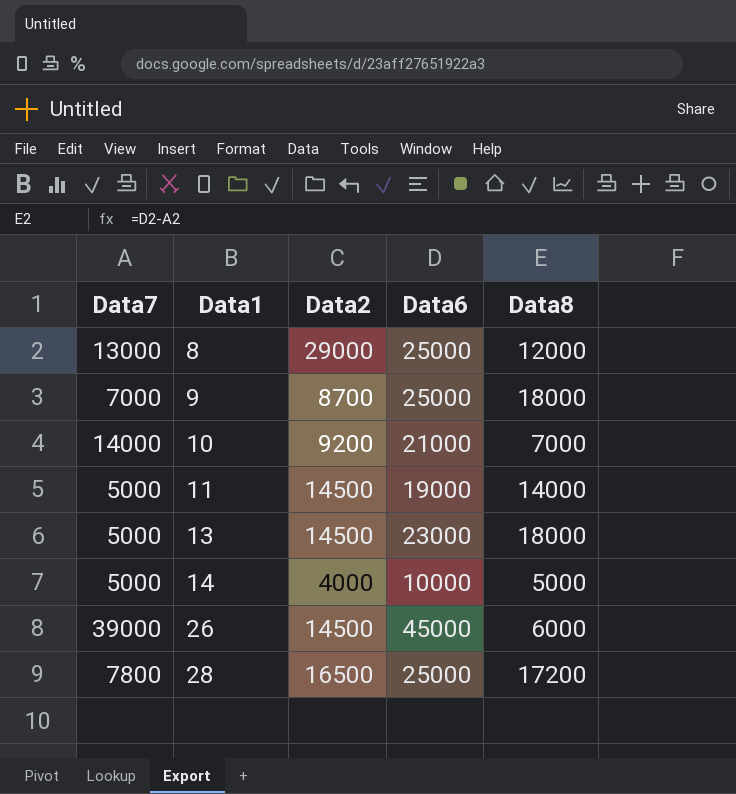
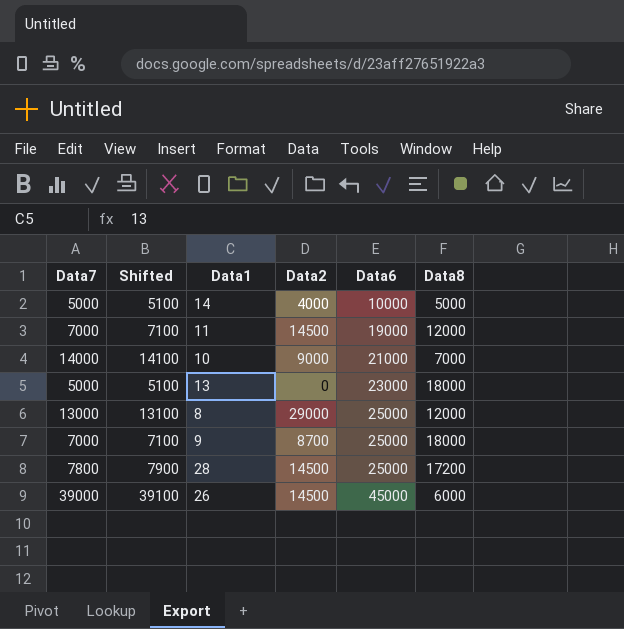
row order: Data1 ascending -> Data6 ascending
column Shifted | formula: none -> [Data7] + 100
11 | Data7: 5000 -> 7000
11 | Data8: 14000 -> 12000
10 | Data2: 9200 -> 9000
13 | Data2: 14500 -> 0
28 | Data2: 16500 -> 14500

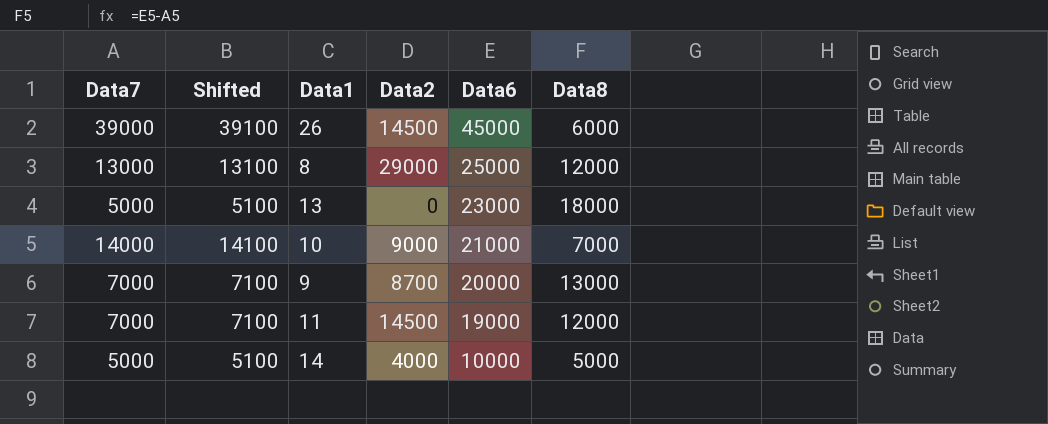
row order: Data6 ascending -> Data6 descending
row 28: 7800 | 7900 | 14500 | 25000 | 17200 -> none
9 | Data6: 25000 -> 20000
9 | Data8: 18000 -> 13000

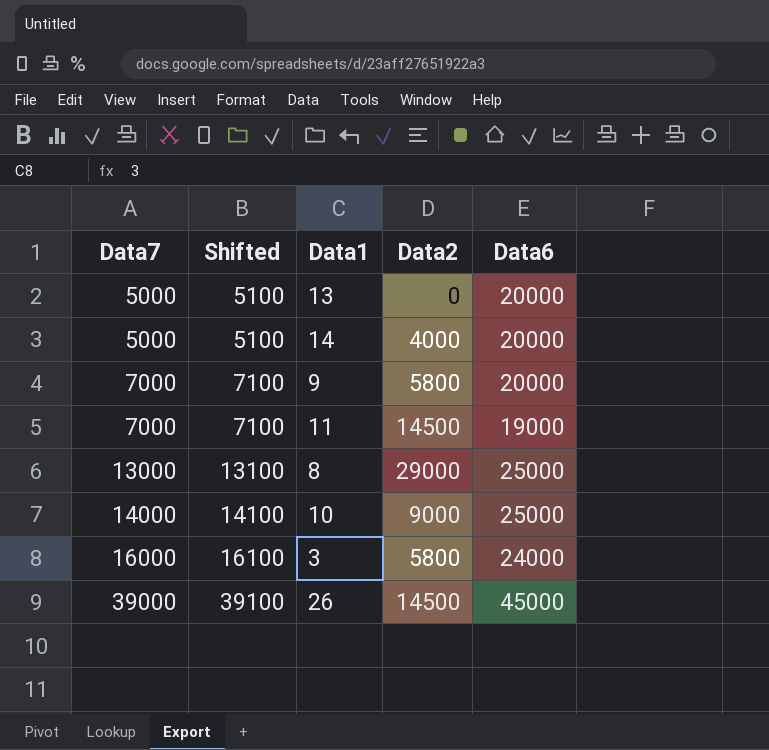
row order: Data6 descending -> Data7 ascending
column Data8 | formula: [Data6] - [Data7] -> none
13 | Data6: 23000 -> 20000
14 | Data6: 10000 -> 20000
9 | Data2: 8700 -> 5800
10 | Data6: 21000 -> 25000
row 3: none -> 16000 | 16100 | 5800 | 24000

